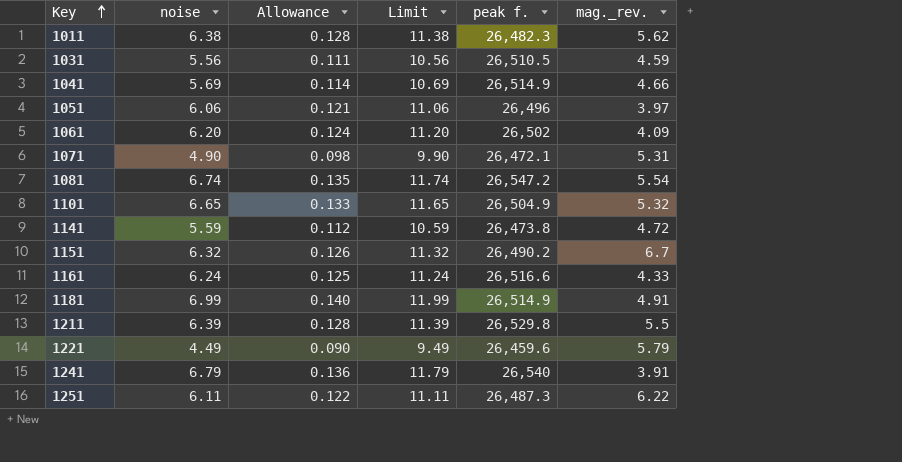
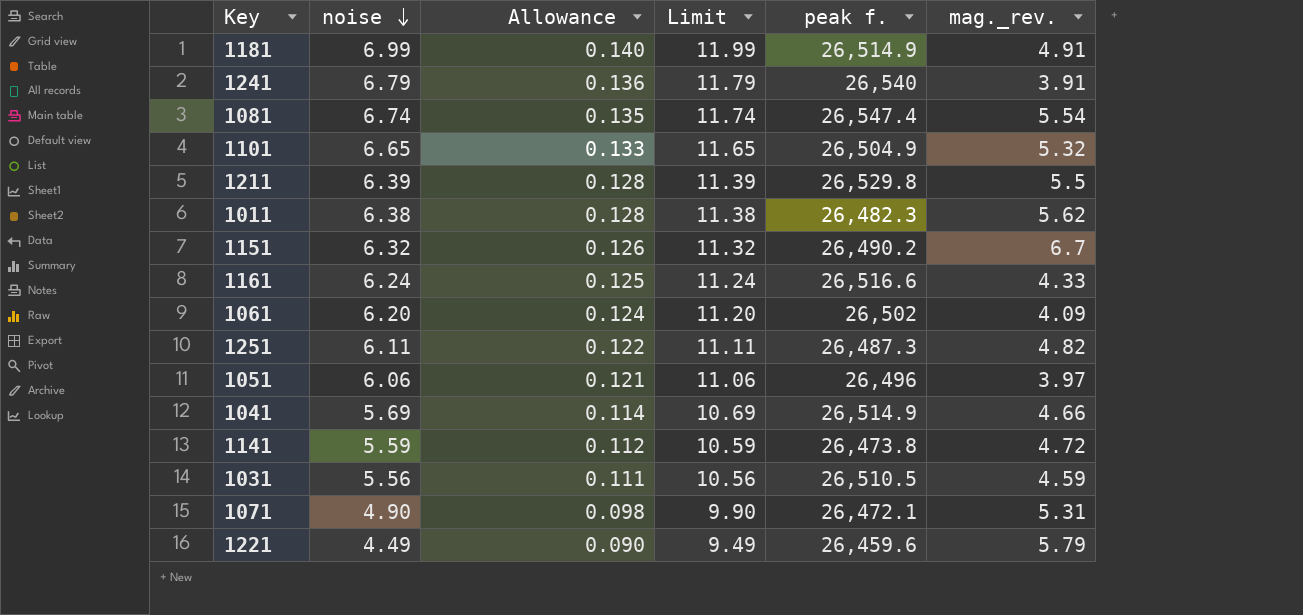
row order: Key ascending -> noise descending
1081 | peak f.: 26,547.2 -> 26,547.4
1251 | mag._rev.: 6.22 -> 4.82

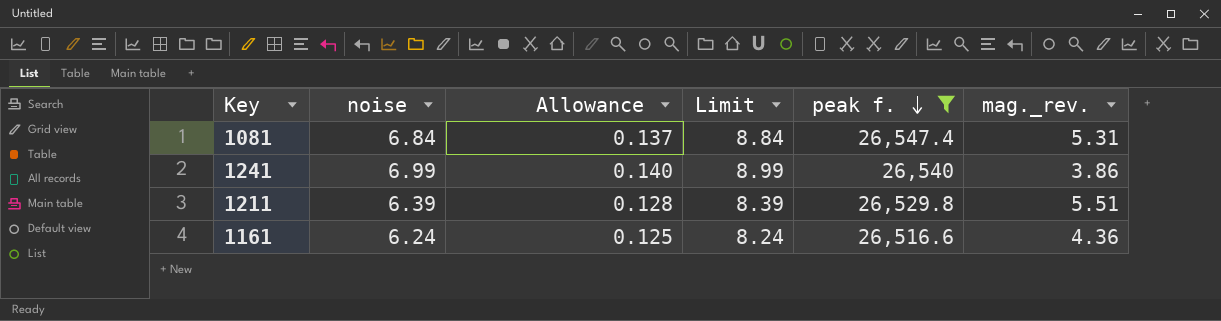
filter: none -> peak f. >= 26,516.6
row order: noise descending -> peak f. descending
column Limit | formula: [noise] + 5 -> [noise] + 2
1081 | noise: 6.74 -> 6.84
1081 | Allowance: 0.135 -> 0.137
1081 | mag._rev.: 5.54 -> 5.31
1241 | noise: 6.79 -> 6.99
1241 | Allowance: 0.136 -> 0.140
1241 | mag._rev.: 3.91 -> 3.86
1211 | mag._rev.: 5.5 -> 5.51
1161 | mag._rev.: 4.33 -> 4.36

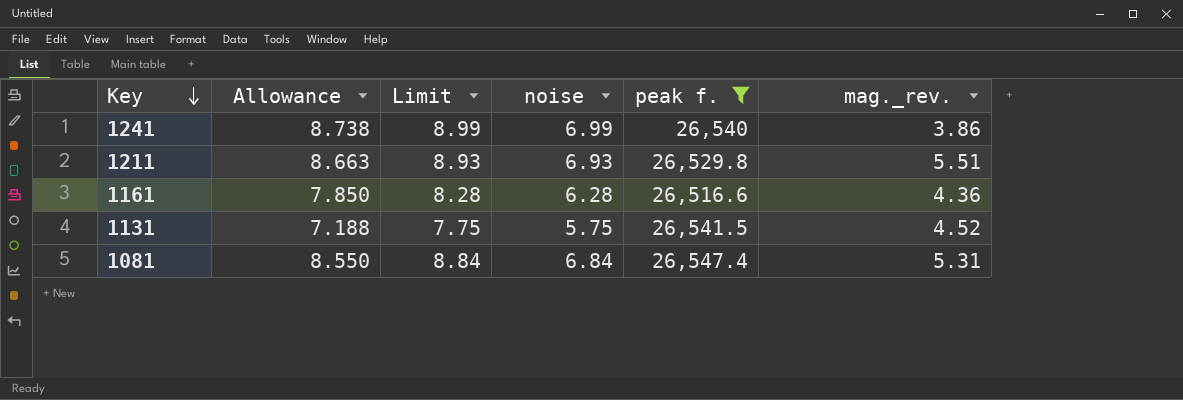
row order: peak f. descending -> Key descending
column Allowance | formula: [noise] * 0.02 -> [noise] * 1.25
column noise | position: 2 -> 4
1211 | Limit: 8.39 -> 8.93
1211 | noise: 6.39 -> 6.93
1161 | Limit: 8.24 -> 8.28
1161 | noise: 6.24 -> 6.28
row 1131: none -> 7.188 | 7.75 | 5.75 | 26,541.5 | 4.52

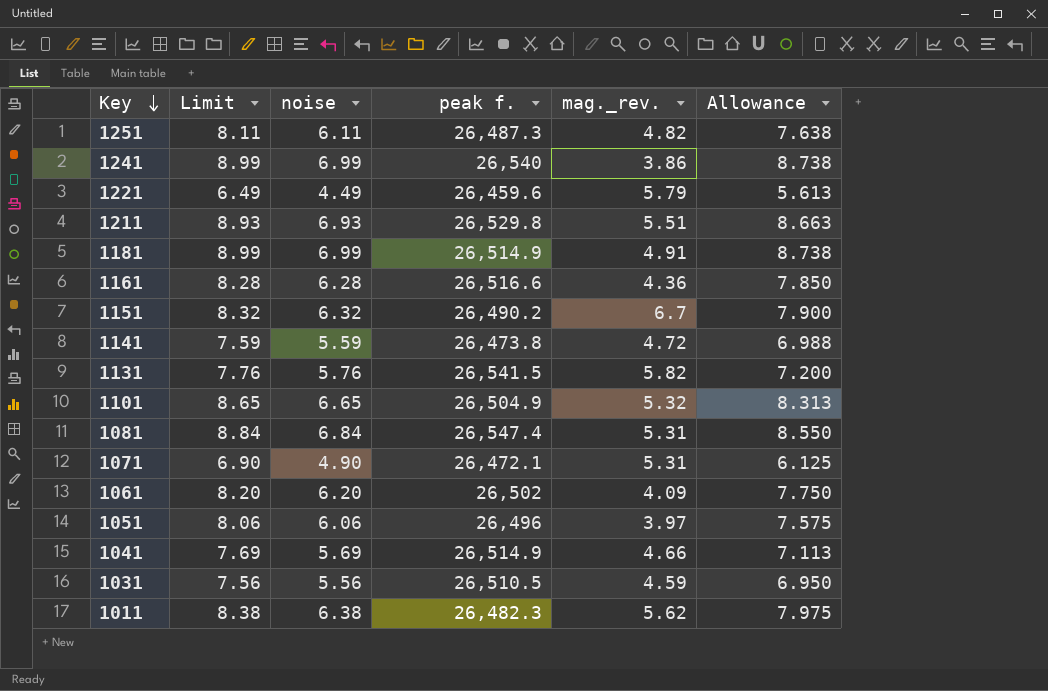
filter: peak f. >= 26,516.6 -> none
column Allowance | position: 2 -> 6
1131 | Limit: 7.75 -> 7.76
1131 | noise: 5.75 -> 5.76
1131 | mag._rev.: 4.52 -> 5.82
1131 | Allowance: 7.188 -> 7.200

